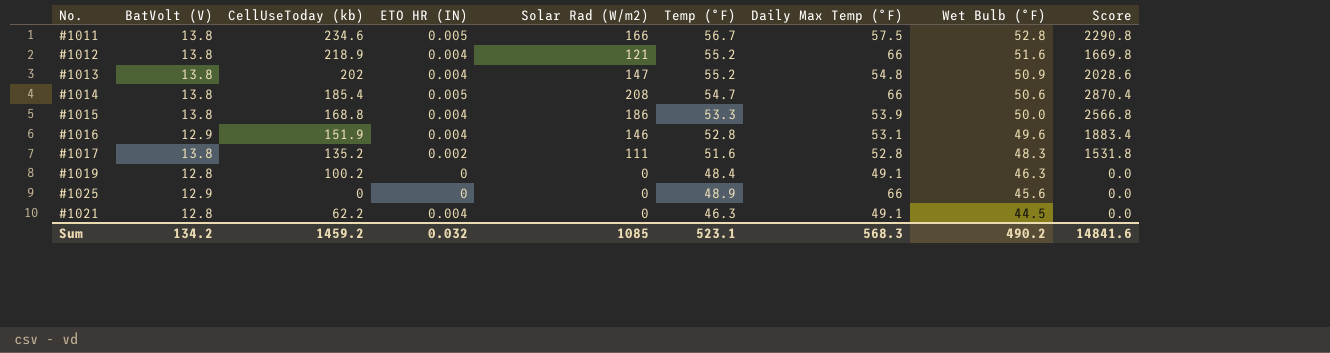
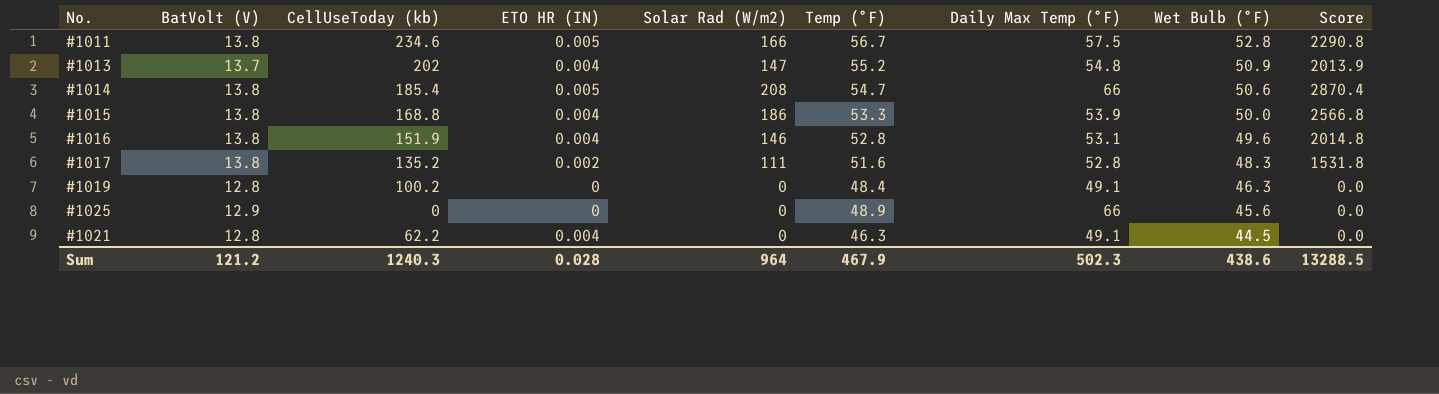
row #1012: 13.8 | 218.9 | 0.004 | 121 | 55.2 | 66 | 51.6 | 1669.8 -> none
#1013 | BatVolt (V): 13.8 -> 13.7
#1013 | Score: 2028.6 -> 2013.9
#1016 | BatVolt (V): 12.9 -> 13.8
#1016 | Score: 1883.4 -> 2014.8
Sum | BatVolt (V): 134.2 -> 121.2
Sum | CellUseToday (kb): 1459.2 -> 1240.3
Sum | ETO HR (IN): 0.032 -> 0.028
Sum | Solar Rad (W/m2): 1085 -> 964
Sum | Temp (°F): 523.1 -> 467.9
Sum | Daily Max Temp (°F): 568.3 -> 502.3
Sum | Wet Bulb (°F): 490.2 -> 438.6
Sum | Score: 14841.6 -> 13288.5

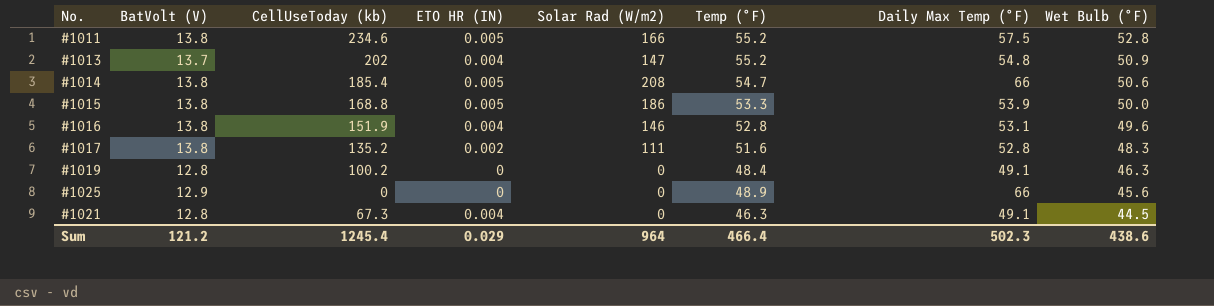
column Score | formula: [BatVolt (V)] * [Solar Rad (W/m2)] -> none
#1011 | Temp (°F): 56.7 -> 55.2
#1015 | ETO HR (IN): 0.004 -> 0.005
#1021 | CellUseToday (kb): 62.2 -> 67.3
Sum | CellUseToday (kb): 1240.3 -> 1245.4
Sum | ETO HR (IN): 0.028 -> 0.029
Sum | Temp (°F): 467.9 -> 466.4

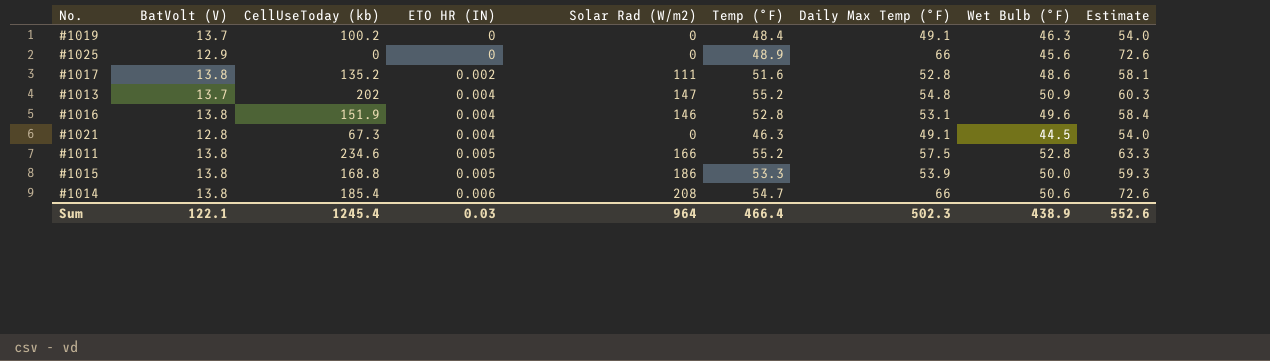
row order: Wet Bulb (°F) descending -> ETO HR (IN) ascending
column Estimate | formula: none -> [Daily Max Temp (°F)] * 1.1
#1019 | BatVolt (V): 12.8 -> 13.7
#1017 | Wet Bulb (°F): 48.3 -> 48.6
#1014 | ETO HR (IN): 0.005 -> 0.006
Sum | BatVolt (V): 121.2 -> 122.1
Sum | ETO HR (IN): 0.029 -> 0.03
Sum | Wet Bulb (°F): 438.6 -> 438.9

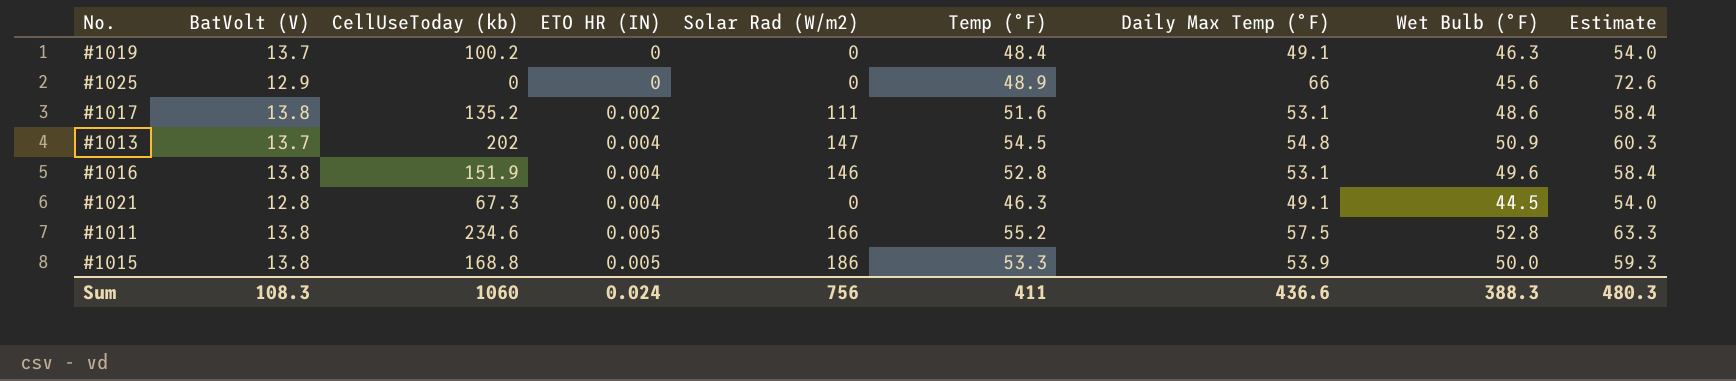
row #1014: 13.8 | 185.4 | 0.006 | 208 | 54.7 | 66 | 50.6 | 72.6 -> none
#1017 | Daily Max Temp (°F): 52.8 -> 53.1
#1017 | Estimate: 58.1 -> 58.4
#1013 | Temp (°F): 55.2 -> 54.5
Sum | BatVolt (V): 122.1 -> 108.3
Sum | CellUseToday (kb): 1245.4 -> 1060
Sum | ETO HR (IN): 0.03 -> 0.024
Sum | Solar Rad (W/m2): 964 -> 756
Sum | Temp (°F): 466.4 -> 411
Sum | Daily Max Temp (°F): 502.3 -> 436.6
Sum | Wet Bulb (°F): 438.9 -> 388.3
Sum | Estimate: 552.6 -> 480.3

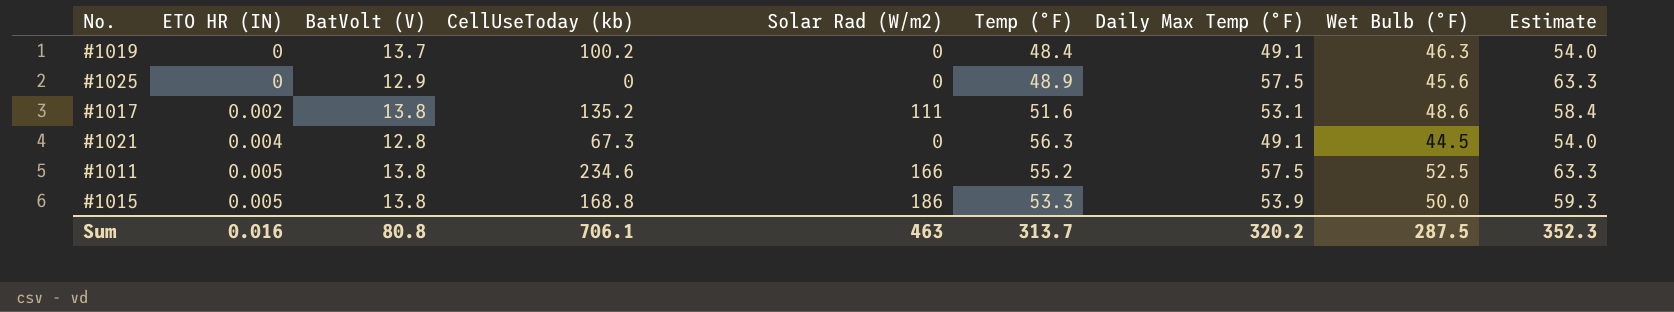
column ETO HR (IN) | position: 4 -> 2
row #1013: 13.7 | 202 | 0.004 | 147 | 54.5 | 54.8 | 50.9 | 60.3 -> none
row #1016: 13.8 | 151.9 | 0.004 | 146 | 52.8 | 53.1 | 49.6 | 58.4 -> none
#1025 | Daily Max Temp (°F): 66 -> 57.5
#1025 | Estimate: 72.6 -> 63.3
#1021 | Temp (°F): 46.3 -> 56.3
#1011 | Wet Bulb (°F): 52.8 -> 52.5
Sum | ETO HR (IN): 0.024 -> 0.016
Sum | BatVolt (V): 108.3 -> 80.8
Sum | CellUseToday (kb): 1060 -> 706.1
Sum | Solar Rad (W/m2): 756 -> 463
Sum | Temp (°F): 411 -> 313.7
Sum | Daily Max Temp (°F): 436.6 -> 320.2
Sum | Wet Bulb (°F): 388.3 -> 287.5
Sum | Estimate: 480.3 -> 352.3

